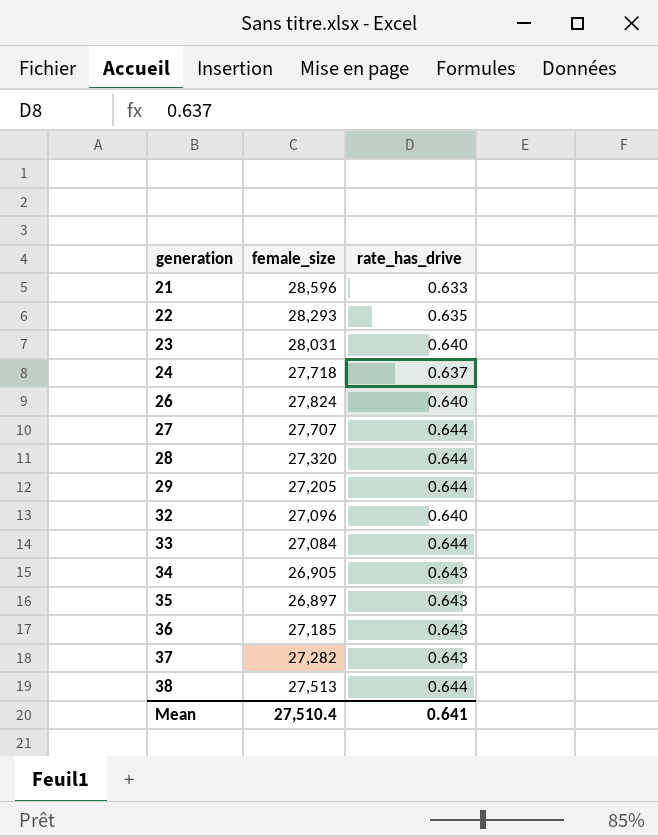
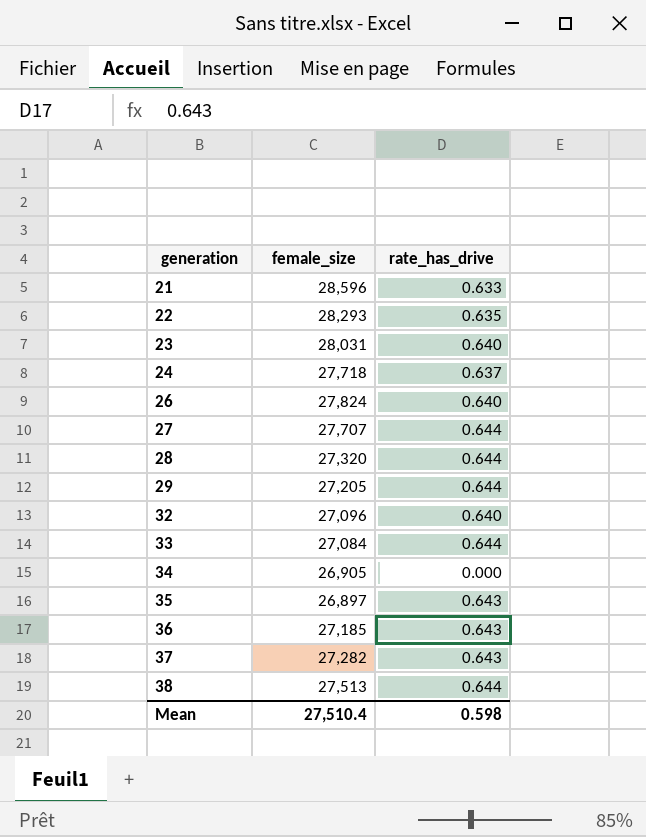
34 | rate_has_drive: 0.643 -> 0.000
Mean | rate_has_drive: 0.641 -> 0.598

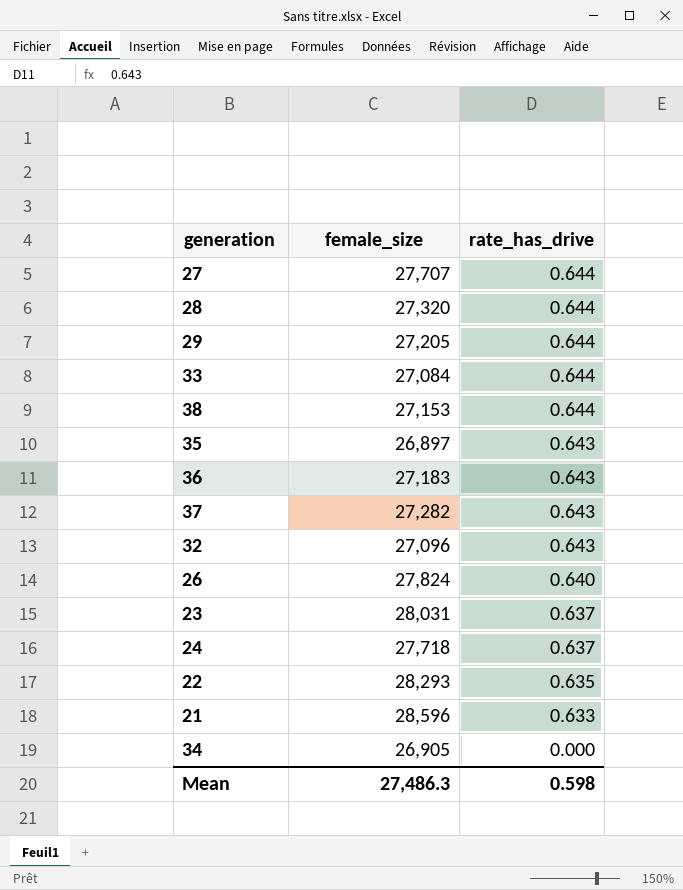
row order: generation ascending -> rate_has_drive descending
38 | female_size: 27,513 -> 27,153
36 | female_size: 27,185 -> 27,183
32 | rate_has_drive: 0.640 -> 0.643
23 | rate_has_drive: 0.640 -> 0.637
Mean | female_size: 27,510.4 -> 27,486.3

